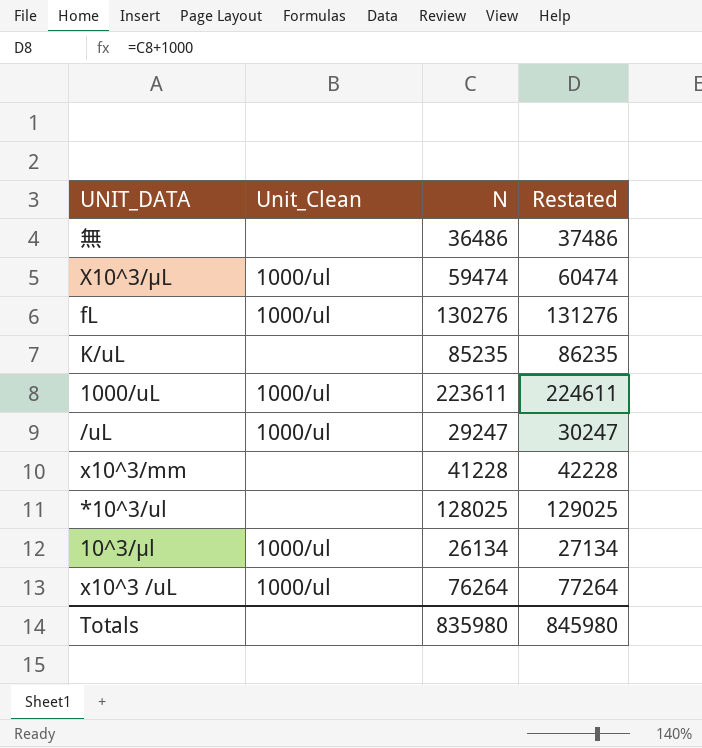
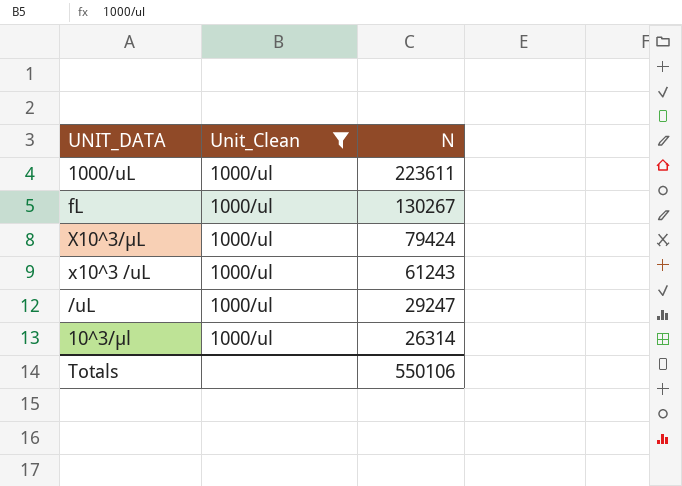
filter: none -> Unit_Clean = 1000/ul
row order: none -> N descending
column Restated | formula: [N] + 1000 -> none
fL | N: 130276 -> 130267
X10^3/μL | N: 59474 -> 79424
x10^3 /uL | N: 76264 -> 61243
10^3/μl | N: 26134 -> 26314
Totals | N: 835980 -> 550106

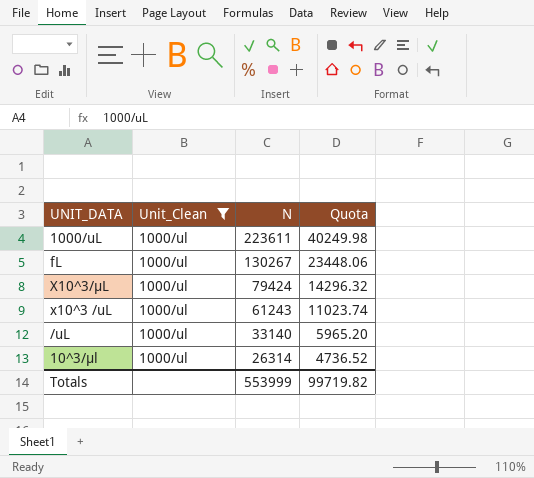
column Quota | formula: none -> [N] * 0.18
/uL | N: 29247 -> 33140
Totals | N: 550106 -> 553999

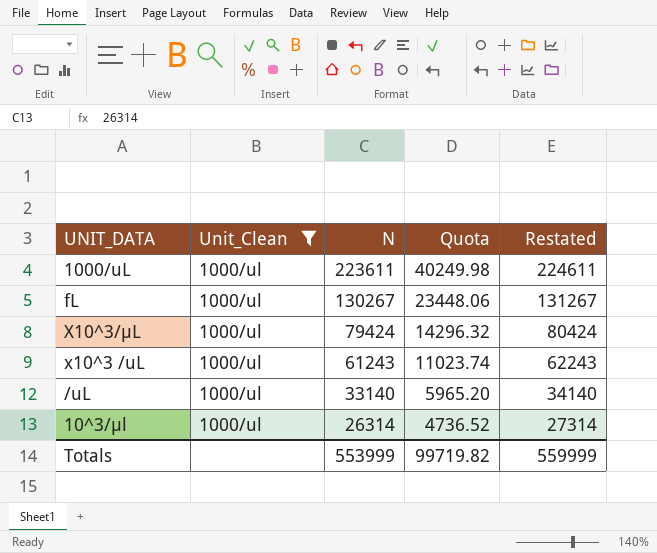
column Restated | formula: none -> [N] + 1000

